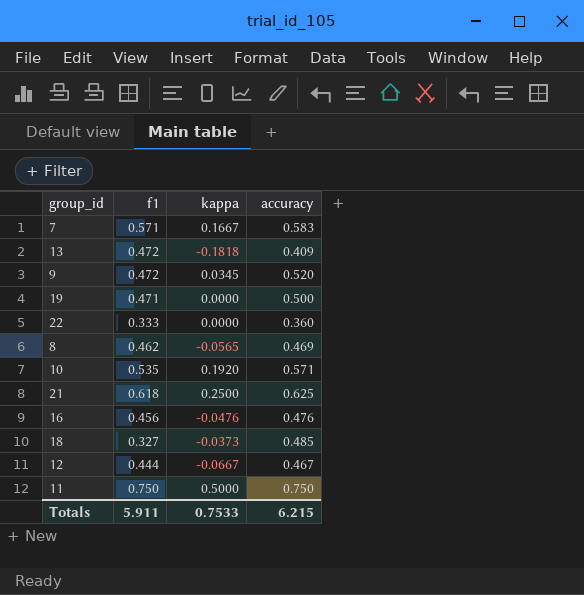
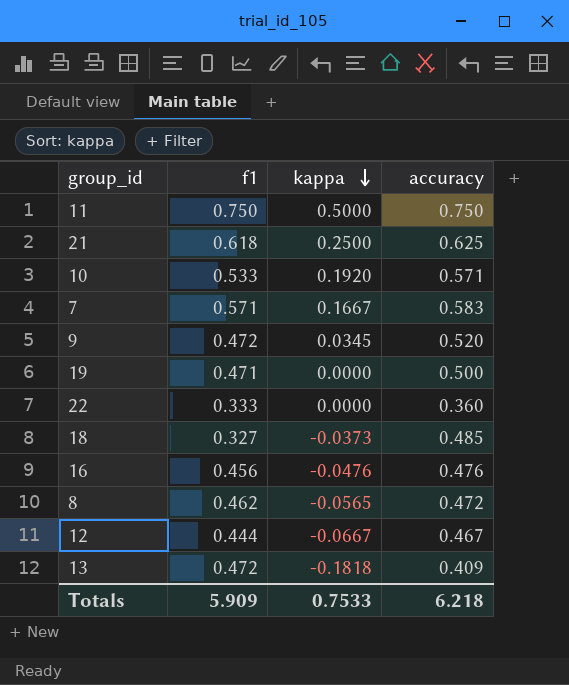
row order: none -> kappa descending
10 | f1: 0.535 -> 0.533
8 | accuracy: 0.469 -> 0.472
Totals | f1: 5.911 -> 5.909
Totals | accuracy: 6.215 -> 6.218

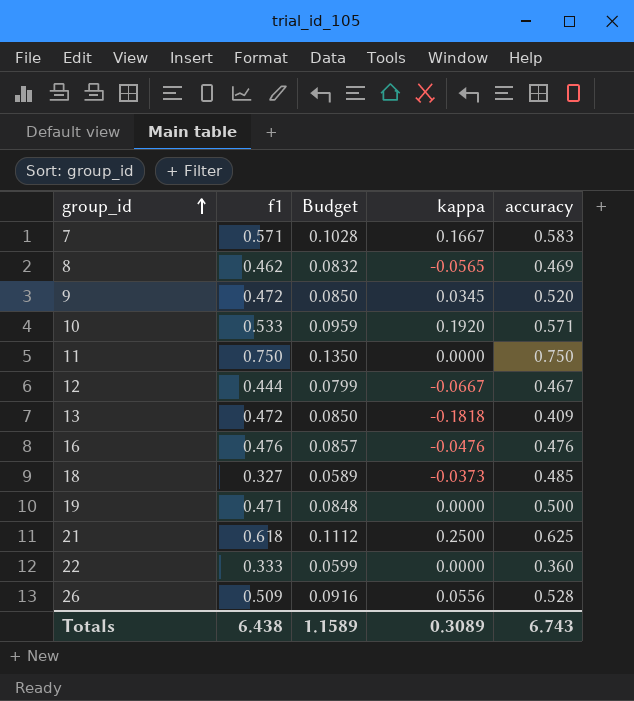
row order: kappa descending -> group_id ascending
column Budget | formula: none -> [f1] * 0.18
8 | accuracy: 0.472 -> 0.469
11 | kappa: 0.5000 -> 0.0000
16 | f1: 0.456 -> 0.476
row 26: none -> 0.509 | 0.0916 | 0.0556 | 0.528
Totals | f1: 5.909 -> 6.438
Totals | kappa: 0.7533 -> 0.3089
Totals | accuracy: 6.218 -> 6.743

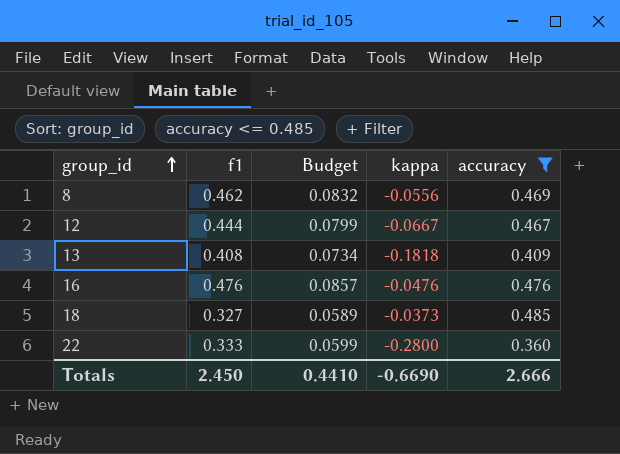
filter: none -> accuracy <= 0.485
8 | kappa: -0.0565 -> -0.0556
13 | f1: 0.472 -> 0.408
13 | Budget: 0.0850 -> 0.0734
22 | kappa: 0.0000 -> -0.2800
Totals | f1: 6.438 -> 2.450
Totals | Budget: 1.1589 -> 0.4410
Totals | kappa: 0.3089 -> -0.6690
Totals | accuracy: 6.743 -> 2.666

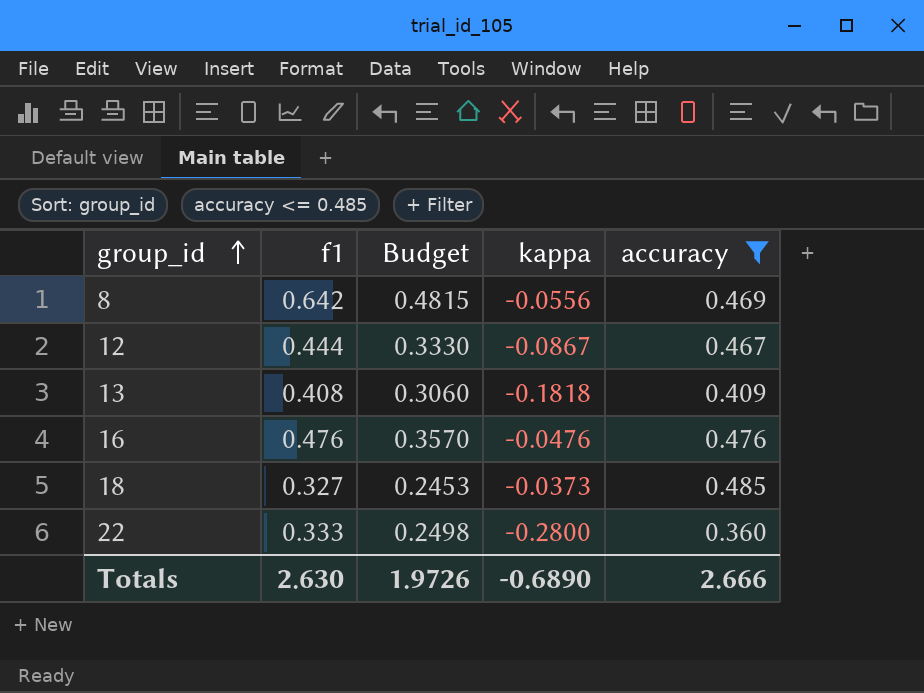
column Budget | formula: [f1] * 0.18 -> [f1] * 0.75
8 | f1: 0.462 -> 0.642
12 | kappa: -0.0667 -> -0.0867
Totals | f1: 2.450 -> 2.630
Totals | Budget: 0.4410 -> 1.9726
Totals | kappa: -0.6690 -> -0.6890

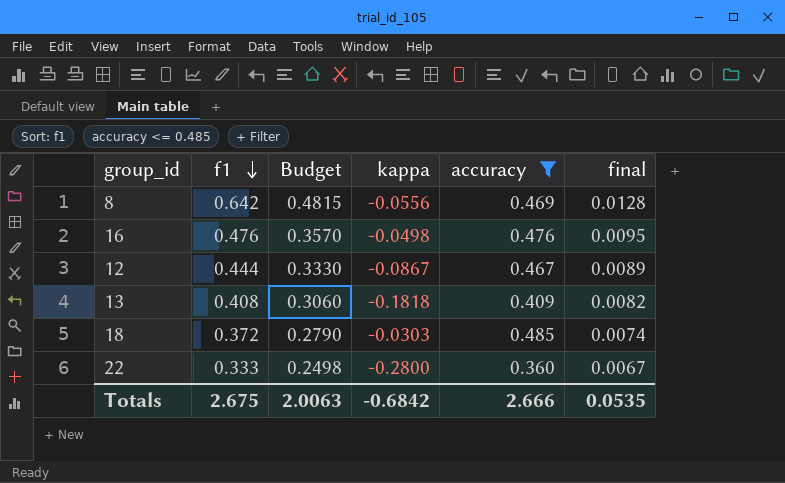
row order: group_id ascending -> f1 descending
column final | formula: none -> [f1] * 0.02
16 | kappa: -0.0476 -> -0.0498
18 | f1: 0.327 -> 0.372
18 | Budget: 0.2453 -> 0.2790
18 | kappa: -0.0373 -> -0.0303
Totals | f1: 2.630 -> 2.675
Totals | Budget: 1.9726 -> 2.0063
Totals | kappa: -0.6890 -> -0.6842

